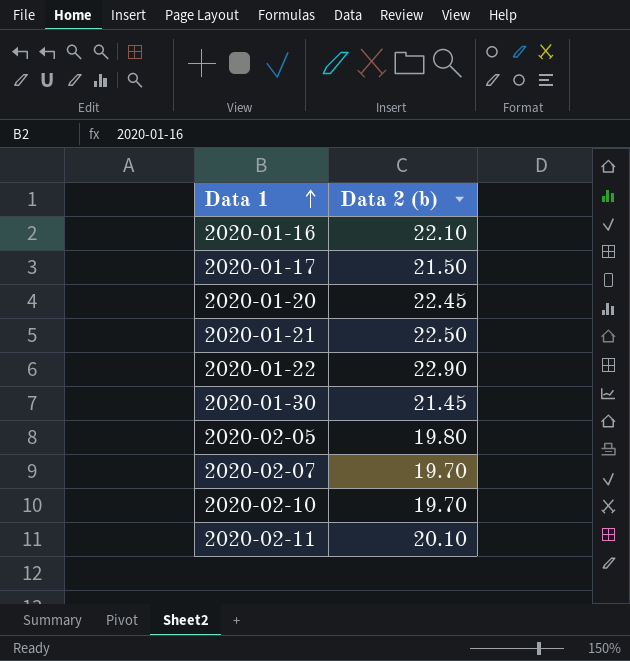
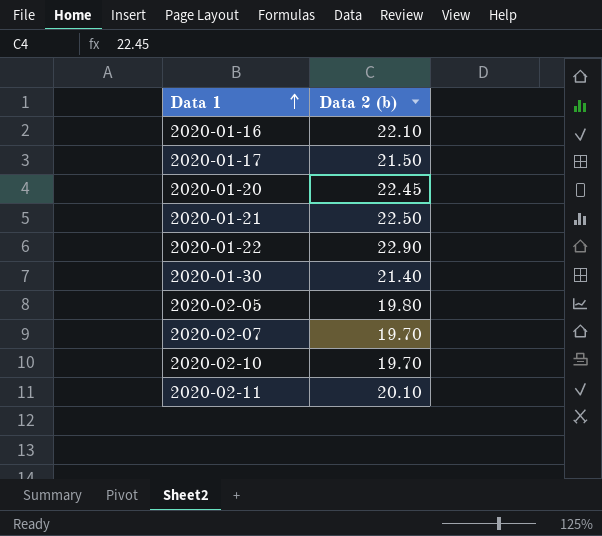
2020-01-30 | Data 2 (b): 21.45 -> 21.40

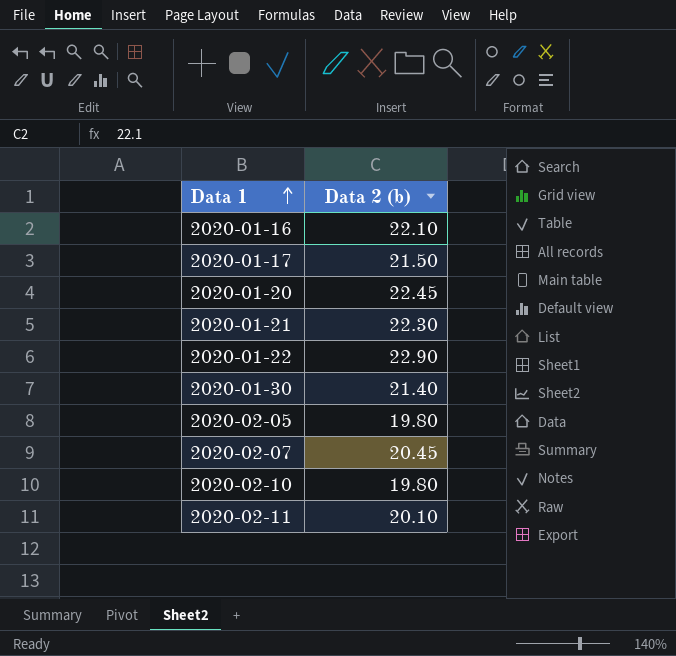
2020-01-21 | Data 2 (b): 22.50 -> 22.30
2020-02-07 | Data 2 (b): 19.70 -> 20.45
2020-02-10 | Data 2 (b): 19.70 -> 19.80

